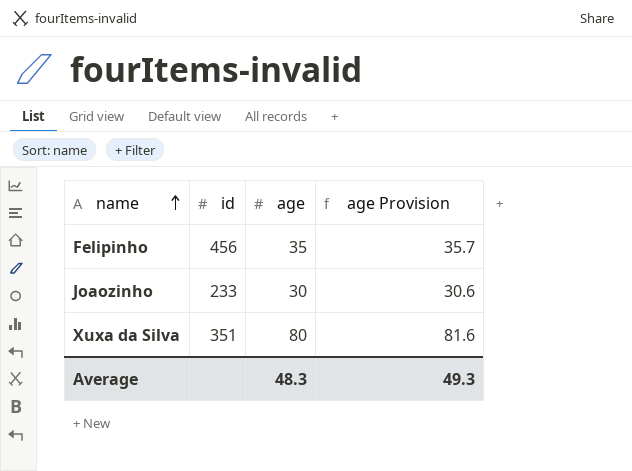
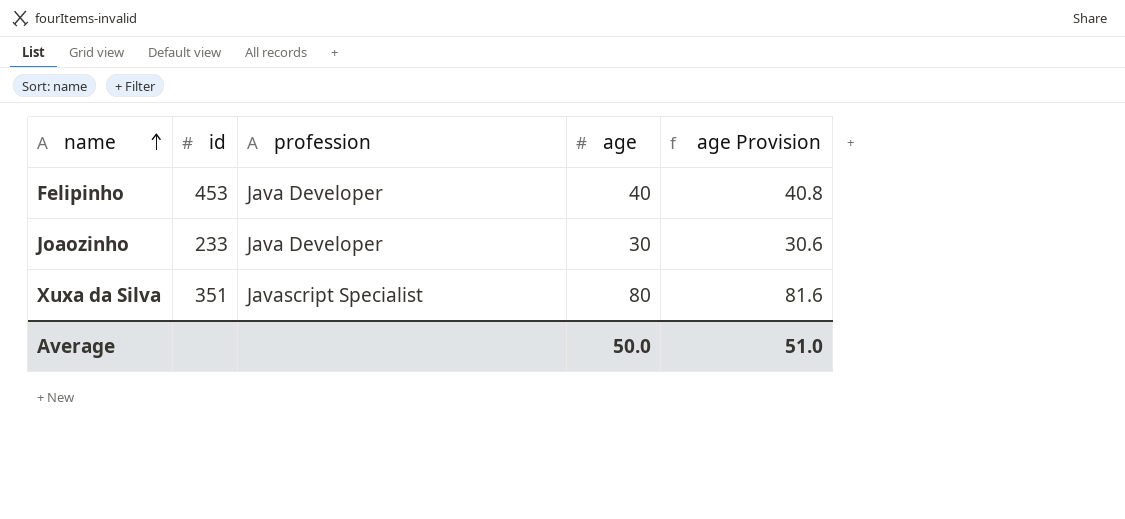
column profession | position: none -> 3
Felipinho | id: 456 -> 453
Felipinho | age: 35 -> 40
Felipinho | age Provision: 35.7 -> 40.8
Average | age: 48.3 -> 50.0
Average | age Provision: 49.3 -> 51.0

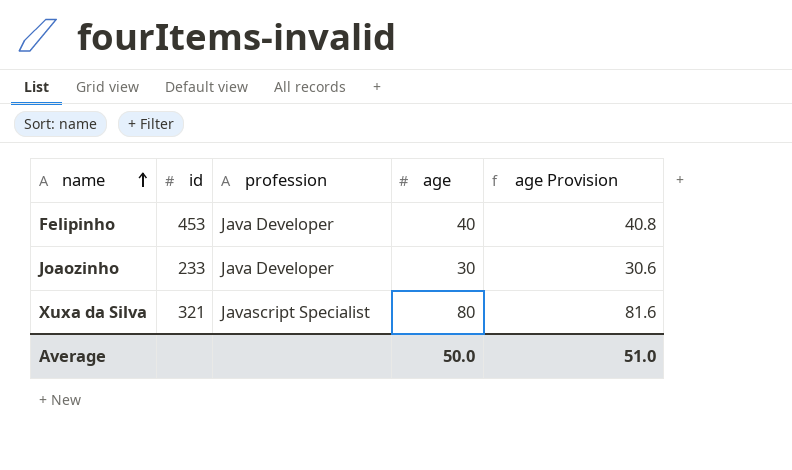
Xuxa da Silva | id: 351 -> 321

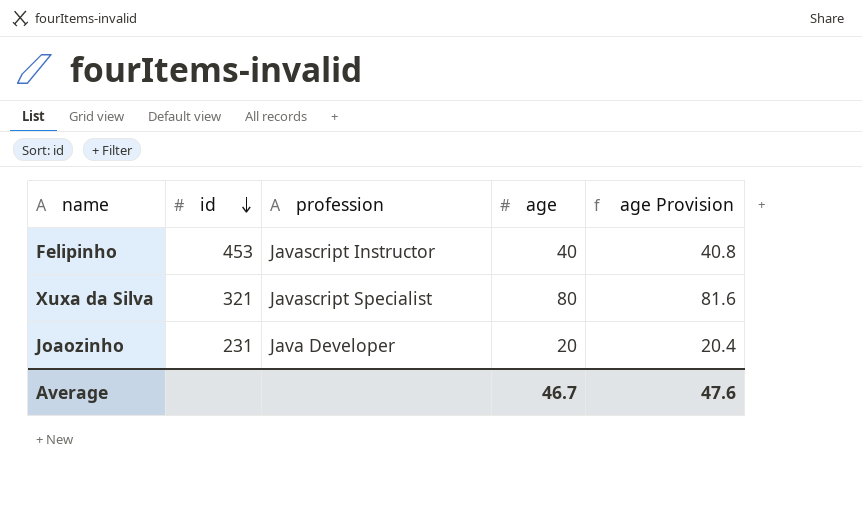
row order: name ascending -> id descending
Felipinho | profession: Java Developer -> Javascript Instructor
Joaozinho | id: 233 -> 231
Joaozinho | age: 30 -> 20
Joaozinho | age Provision: 30.6 -> 20.4
Average | age: 50.0 -> 46.7
Average | age Provision: 51.0 -> 47.6

